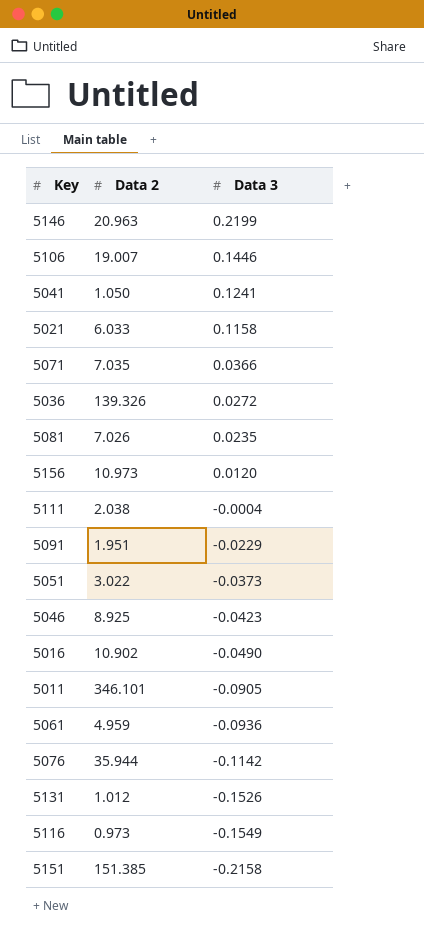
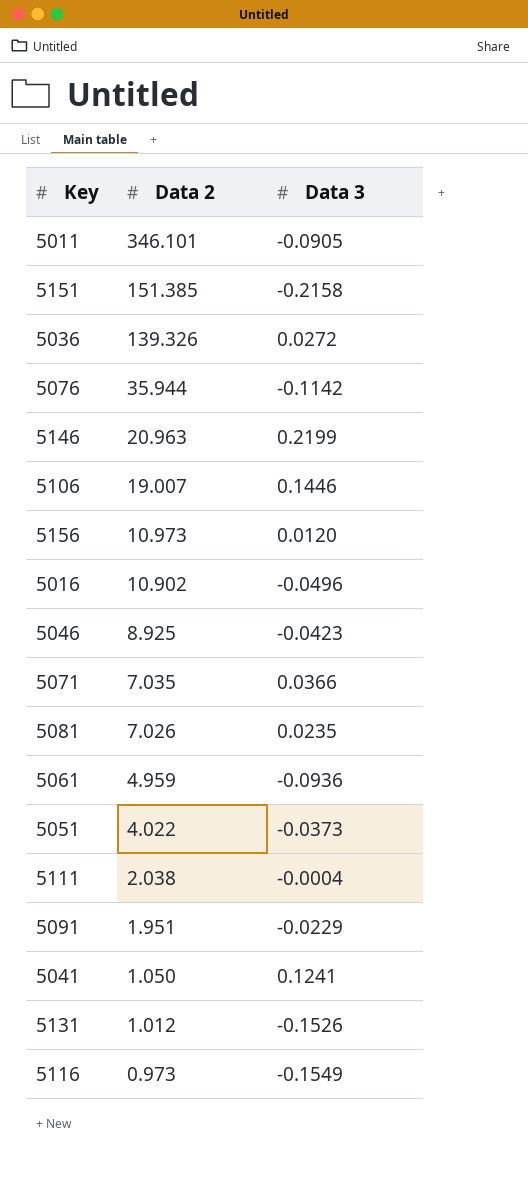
row order: Data 3 descending -> Data 2 descending
row 5021: 6.033 | 0.1158 -> none
5016 | Data 3: -0.0490 -> -0.0496
5051 | Data 2: 3.022 -> 4.022

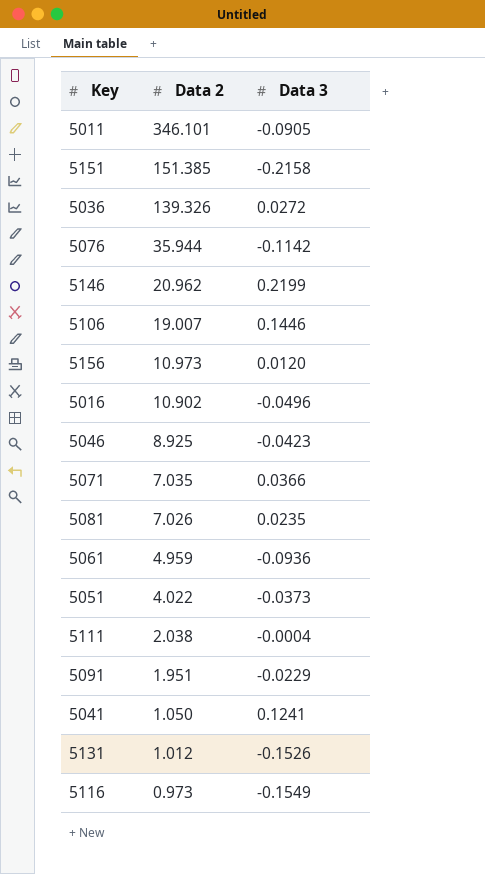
5146 | Data 2: 20.963 -> 20.962

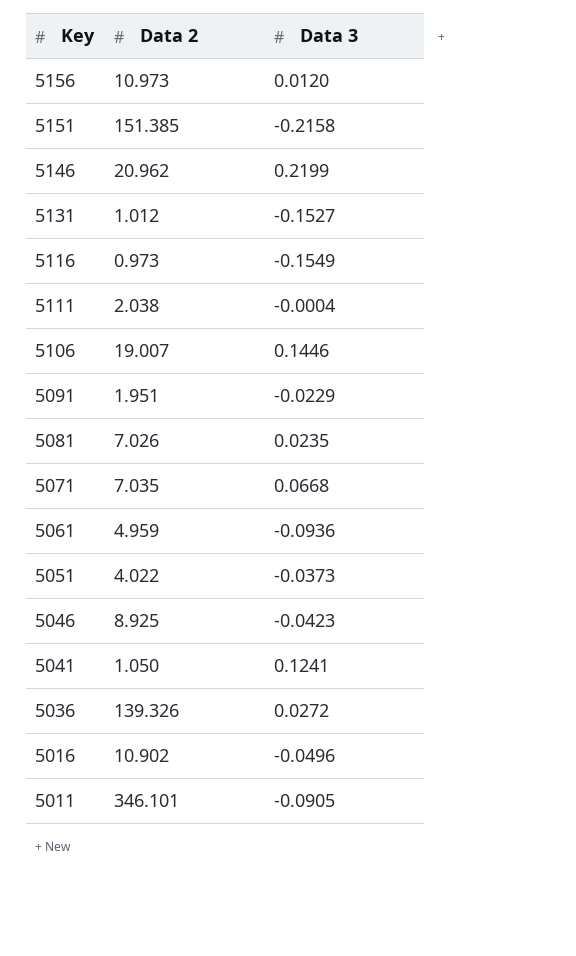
row order: Data 2 descending -> Key descending
row 5076: 35.944 | -0.1142 -> none
5131 | Data 3: -0.1526 -> -0.1527
5071 | Data 3: 0.0366 -> 0.0668

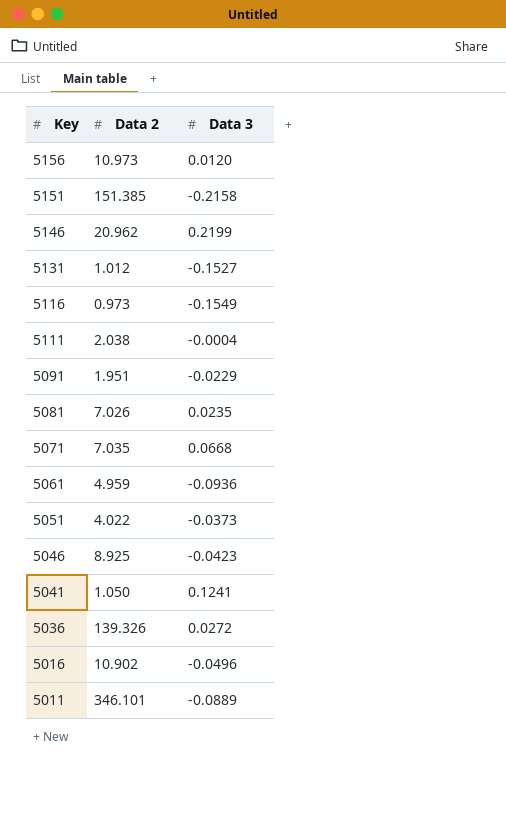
row 5106: 19.007 | 0.1446 -> none
5011 | Data 3: -0.0905 -> -0.0889

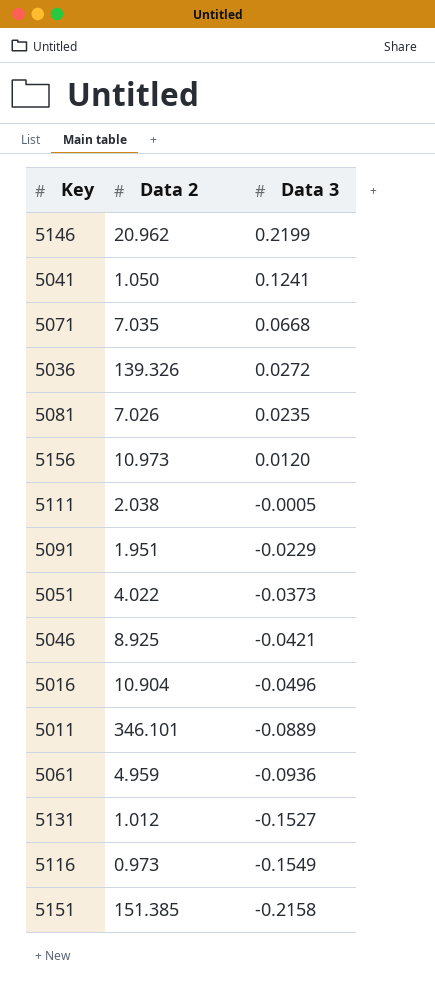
row order: Key descending -> Data 3 descending
5111 | Data 3: -0.0004 -> -0.0005
5046 | Data 3: -0.0423 -> -0.0421
5016 | Data 2: 10.902 -> 10.904

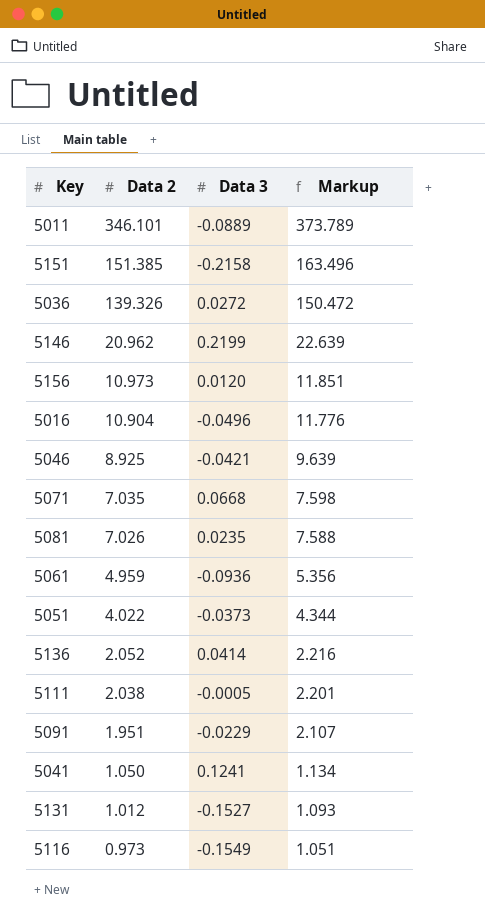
row order: Data 3 descending -> Data 2 descending
column Markup | formula: none -> [Data 2] * 1.08
row 5136: none -> 2.052 | 0.0414 | 2.216

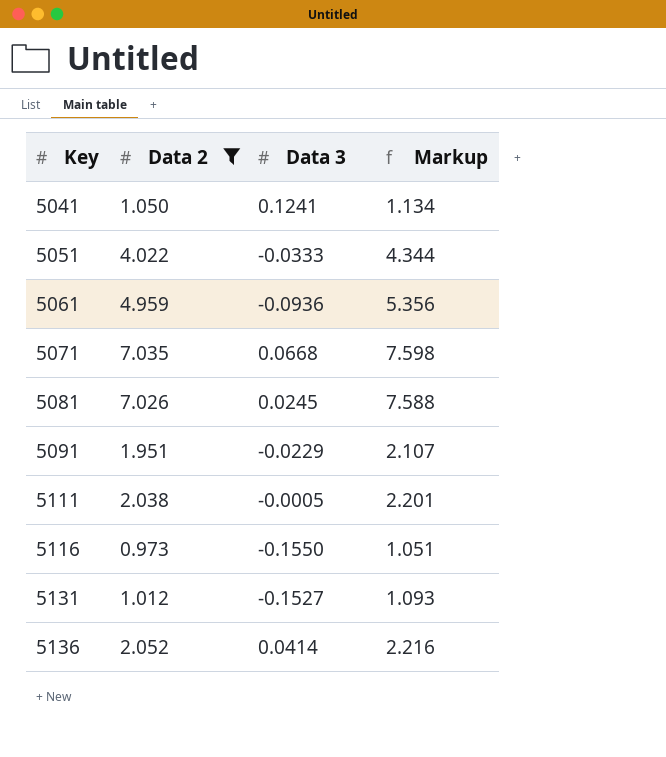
filter: none -> Data 2 <= 7.035
row order: Data 2 descending -> Key ascending
5051 | Data 3: -0.0373 -> -0.0333
5081 | Data 3: 0.0235 -> 0.0245
5116 | Data 3: -0.1549 -> -0.1550

